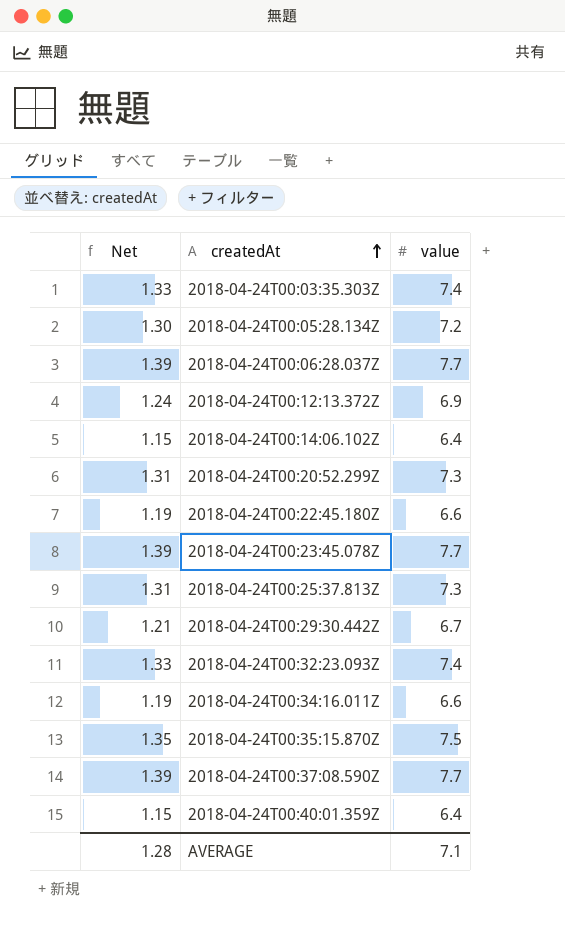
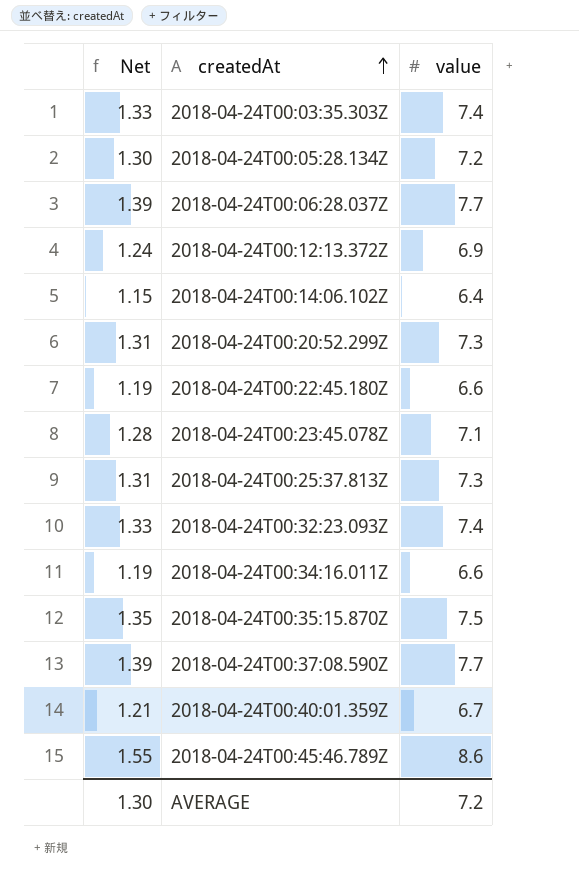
row 2018-04-24T00:29:30.442Z: 1.21 | 6.7 -> none
2018-04-24T00:23:45.078Z | Net: 1.39 -> 1.28
2018-04-24T00:23:45.078Z | value: 7.7 -> 7.1
2018-04-24T00:40:01.359Z | Net: 1.15 -> 1.21
2018-04-24T00:40:01.359Z | value: 6.4 -> 6.7
row 2018-04-24T00:45:46.789Z: none -> 1.55 | 8.6
AVERAGE | Net: 1.28 -> 1.30
AVERAGE | value: 7.1 -> 7.2

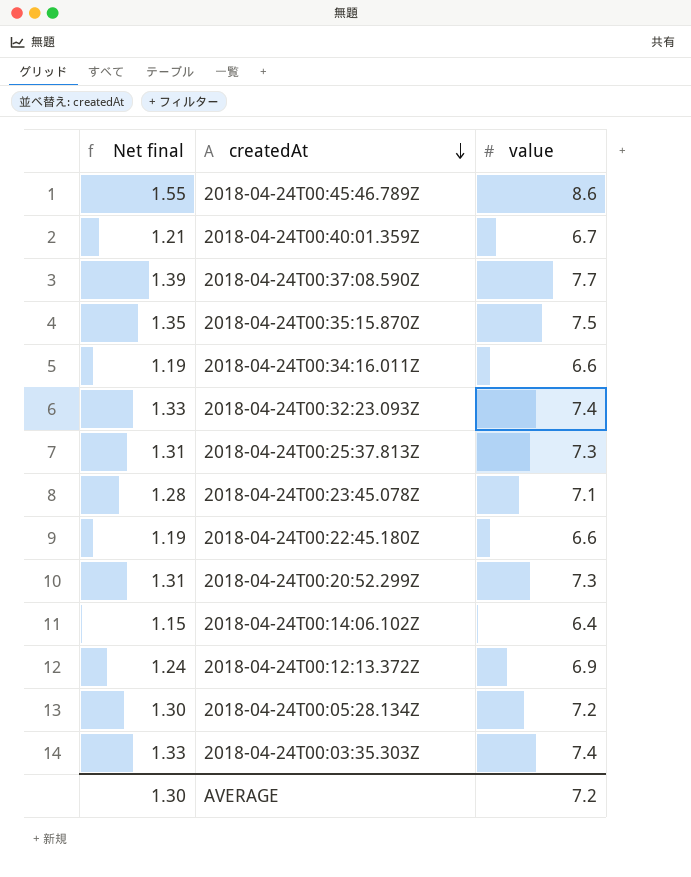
row order: createdAt ascending -> createdAt descending
column name: Net -> Net final
row 2018-04-24T00:06:28.037Z: 1.39 | 7.7 -> none

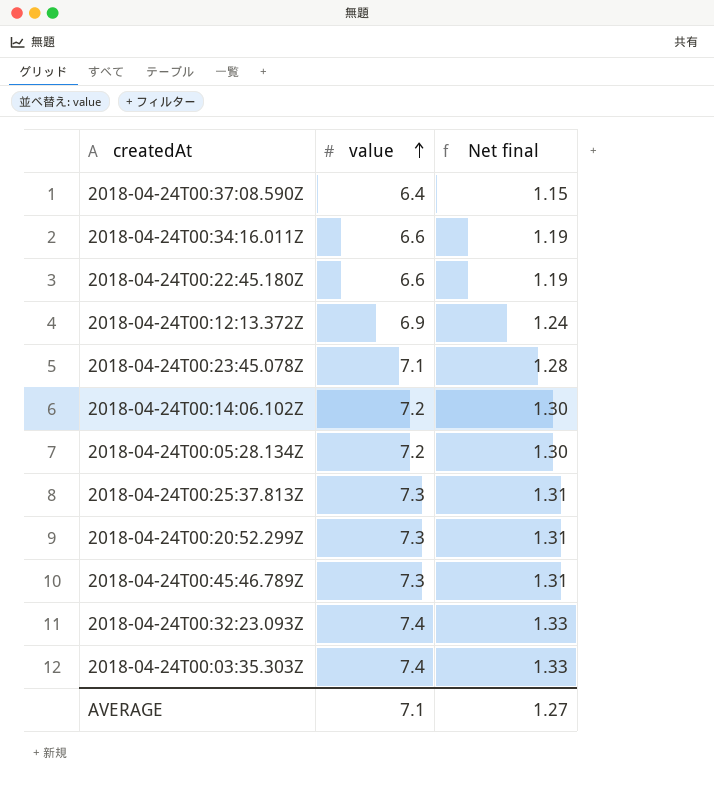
row order: createdAt descending -> value ascending
column Net final | position: 1 -> 3
row 2018-04-24T00:40:01.359Z: 1.21 | 6.7 -> none
row 2018-04-24T00:35:15.870Z: 1.35 | 7.5 -> none
2018-04-24T00:37:08.590Z | value: 7.7 -> 6.4
2018-04-24T00:37:08.590Z | Net final: 1.39 -> 1.15
2018-04-24T00:14:06.102Z | value: 6.4 -> 7.2
2018-04-24T00:14:06.102Z | Net final: 1.15 -> 1.30
2018-04-24T00:45:46.789Z | value: 8.6 -> 7.3
2018-04-24T00:45:46.789Z | Net final: 1.55 -> 1.31
AVERAGE | value: 7.2 -> 7.1
AVERAGE | Net final: 1.30 -> 1.27

